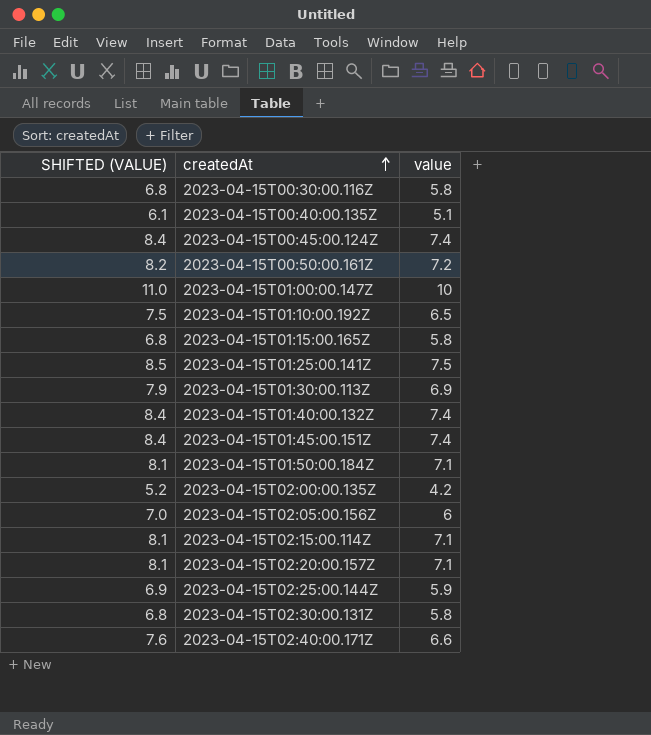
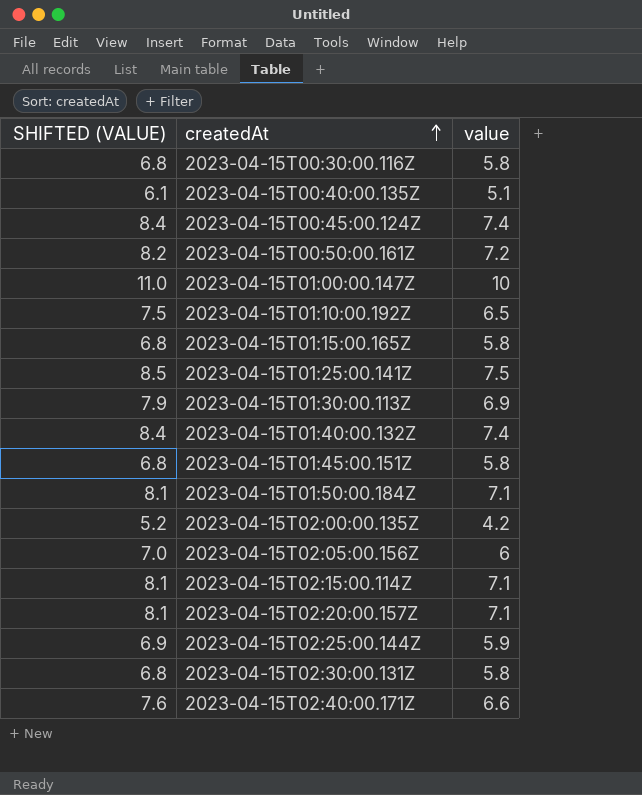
2023-04-15T01:45:00.151Z | SHIFTED (VALUE): 8.4 -> 6.8
2023-04-15T01:45:00.151Z | value: 7.4 -> 5.8

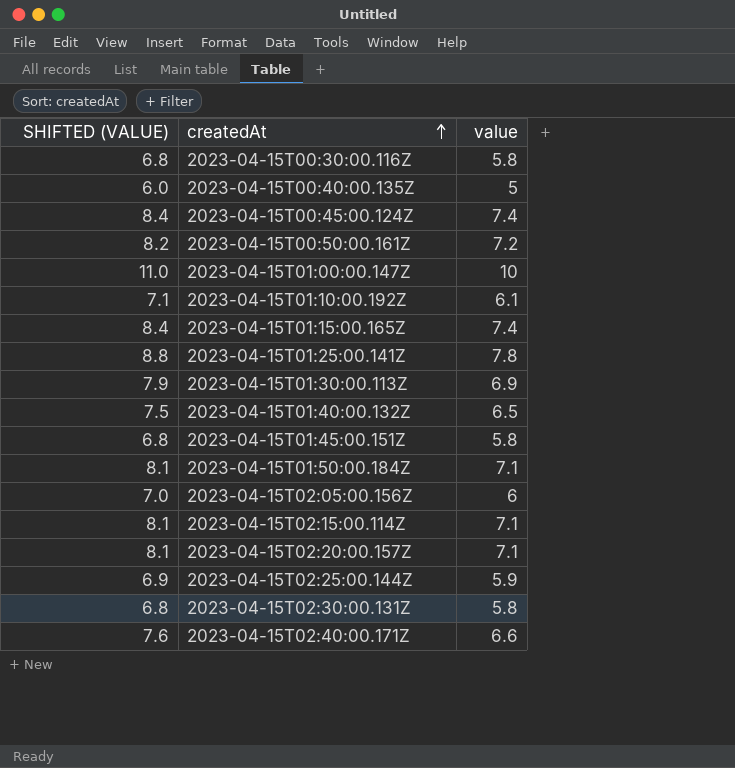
row 2023-04-15T02:00:00.135Z: 5.2 | 4.2 -> none
2023-04-15T00:40:00.135Z | SHIFTED (VALUE): 6.1 -> 6.0
2023-04-15T00:40:00.135Z | value: 5.1 -> 5
2023-04-15T01:10:00.192Z | SHIFTED (VALUE): 7.5 -> 7.1
2023-04-15T01:10:00.192Z | value: 6.5 -> 6.1
2023-04-15T01:15:00.165Z | SHIFTED (VALUE): 6.8 -> 8.4
2023-04-15T01:15:00.165Z | value: 5.8 -> 7.4
2023-04-15T01:25:00.141Z | SHIFTED (VALUE): 8.5 -> 8.8
2023-04-15T01:25:00.141Z | value: 7.5 -> 7.8
2023-04-15T01:40:00.132Z | SHIFTED (VALUE): 8.4 -> 7.5
2023-04-15T01:40:00.132Z | value: 7.4 -> 6.5

